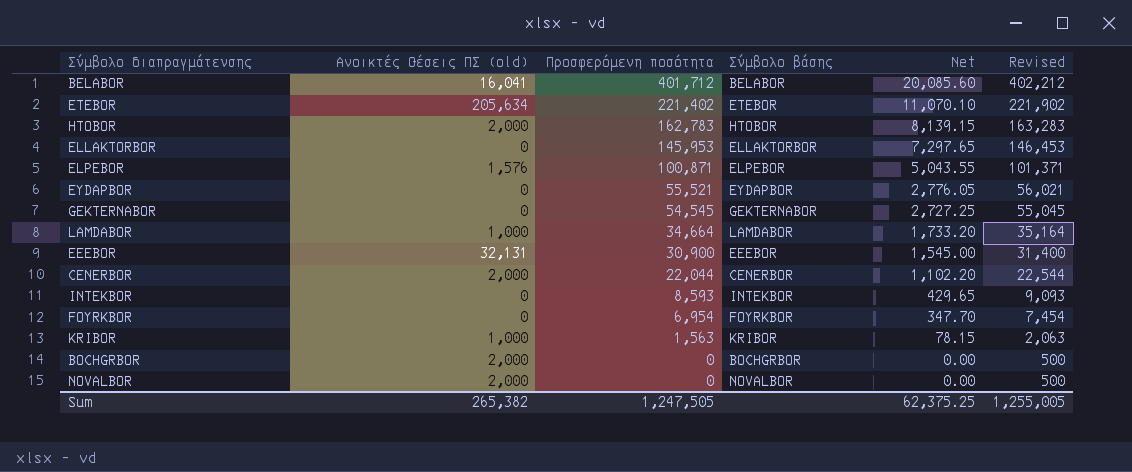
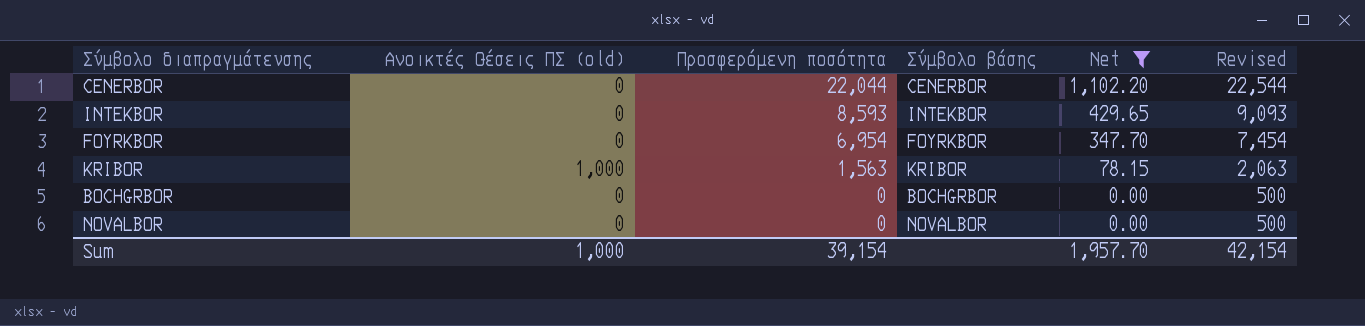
filter: none -> Net <= 1,102.20
CENERBOR | Ανοικτές Θέσεις ΠΣ (old): 2,000 -> 0
BOCHGRBOR | Ανοικτές Θέσεις ΠΣ (old): 2,000 -> 0
NOVALBOR | Ανοικτές Θέσεις ΠΣ (old): 2,000 -> 0
Sum | Ανοικτές Θέσεις ΠΣ (old): 265,382 -> 1,000
Sum | Προσφερόμενη ποσότητα: 1,247,505 -> 39,154
Sum | Net: 62,375.25 -> 1,957.70
Sum | Revised: 1,255,005 -> 42,154

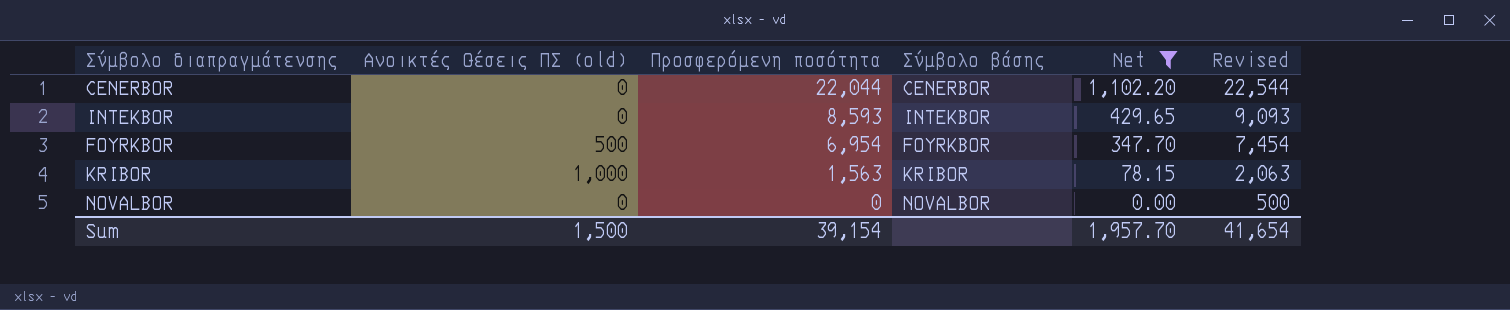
row BOCHGRBOR: 0 | 0 | BOCHGRBOR | 0.00 | 500 -> none
FOYRKBOR | Ανοικτές Θέσεις ΠΣ (old): 0 -> 500
Sum | Ανοικτές Θέσεις ΠΣ (old): 1,000 -> 1,500
Sum | Revised: 42,154 -> 41,654

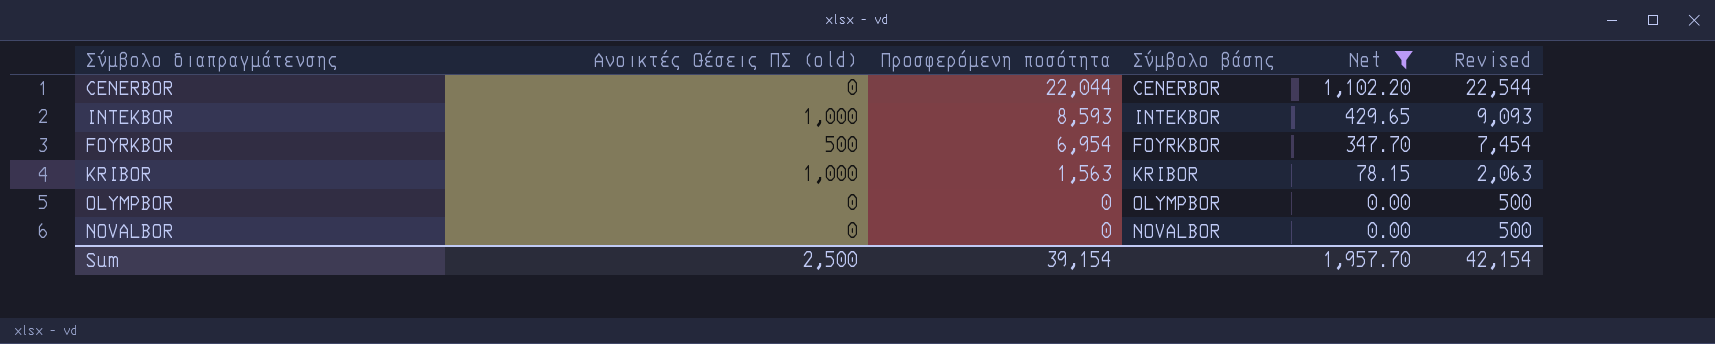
INTEKBOR | Ανοικτές Θέσεις ΠΣ (old): 0 -> 1,000
row OLYMPBOR: none -> 0 | 0 | OLYMPBOR | 0.00 | 500
Sum | Ανοικτές Θέσεις ΠΣ (old): 1,500 -> 2,500
Sum | Revised: 41,654 -> 42,154

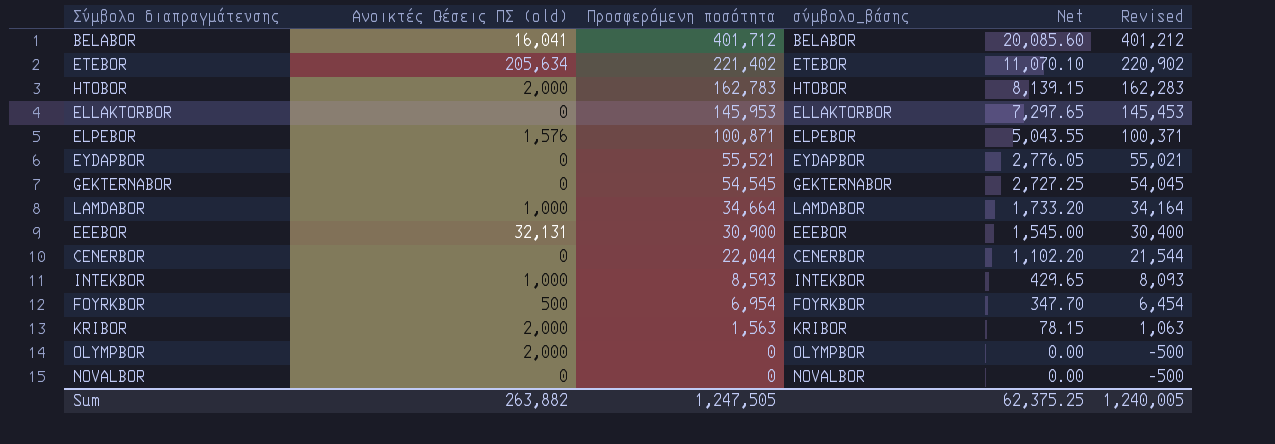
filter: Net <= 1,102.20 -> none
column name: Σύμβολο βάσης -> σύμβολο_βάσης
column Revised | formula: [Προσφερόμενη ποσότητα] + 500 -> [Προσφερόμενη ποσότητα] - 500
KRIBOR | Ανοικτές Θέσεις ΠΣ (old): 1,000 -> 2,000
OLYMPBOR | Ανοικτές Θέσεις ΠΣ (old): 0 -> 2,000
Sum | Ανοικτές Θέσεις ΠΣ (old): 2,500 -> 263,882
Sum | Προσφερόμενη ποσότητα: 39,154 -> 1,247,505
Sum | Net: 1,957.70 -> 62,375.25
Sum | Revised: 42,154 -> 1,240,005

